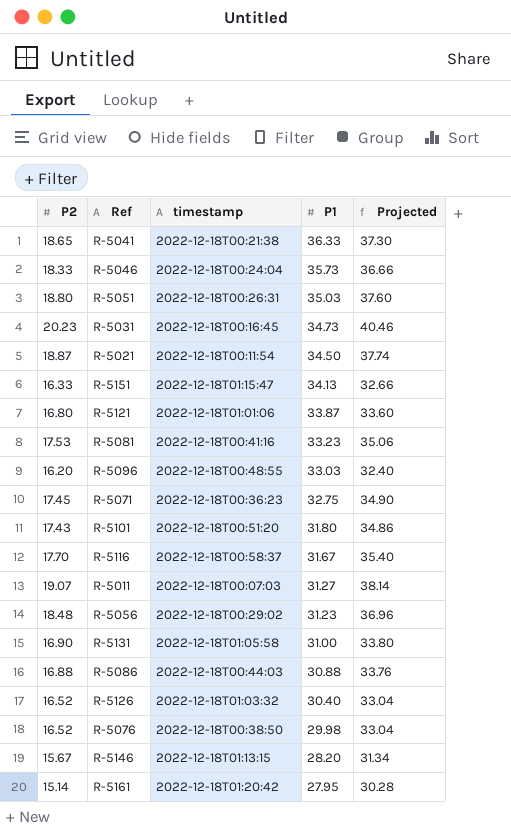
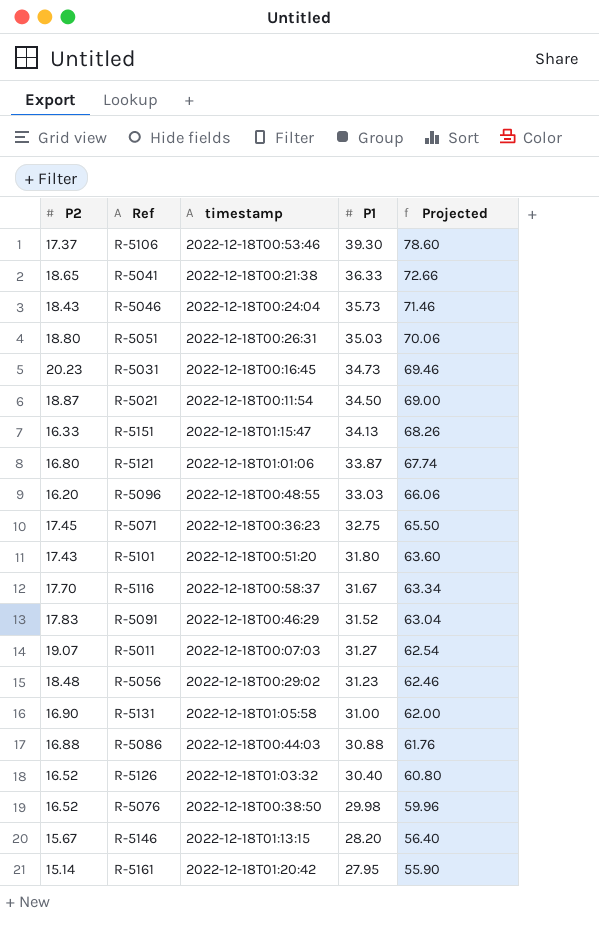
column Projected | formula: [P2] * 2 -> [P1] * 2
row R-5081: 17.53 | 2022-12-18T00:41:16 | 33.23 | 35.06 -> none
row R-5106: none -> 17.37 | 2022-12-18T00:53:46 | 39.30 | 78.60
R-5046 | P2: 18.33 -> 18.43
row R-5091: none -> 17.83 | 2022-12-18T00:46:29 | 31.52 | 63.04

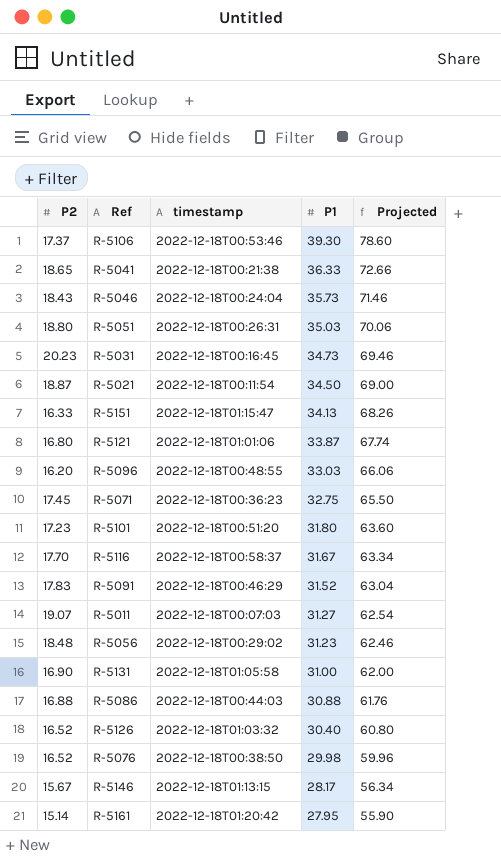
R-5101 | P2: 17.43 -> 17.23
R-5146 | P1: 28.20 -> 28.17
R-5146 | Projected: 56.40 -> 56.34

